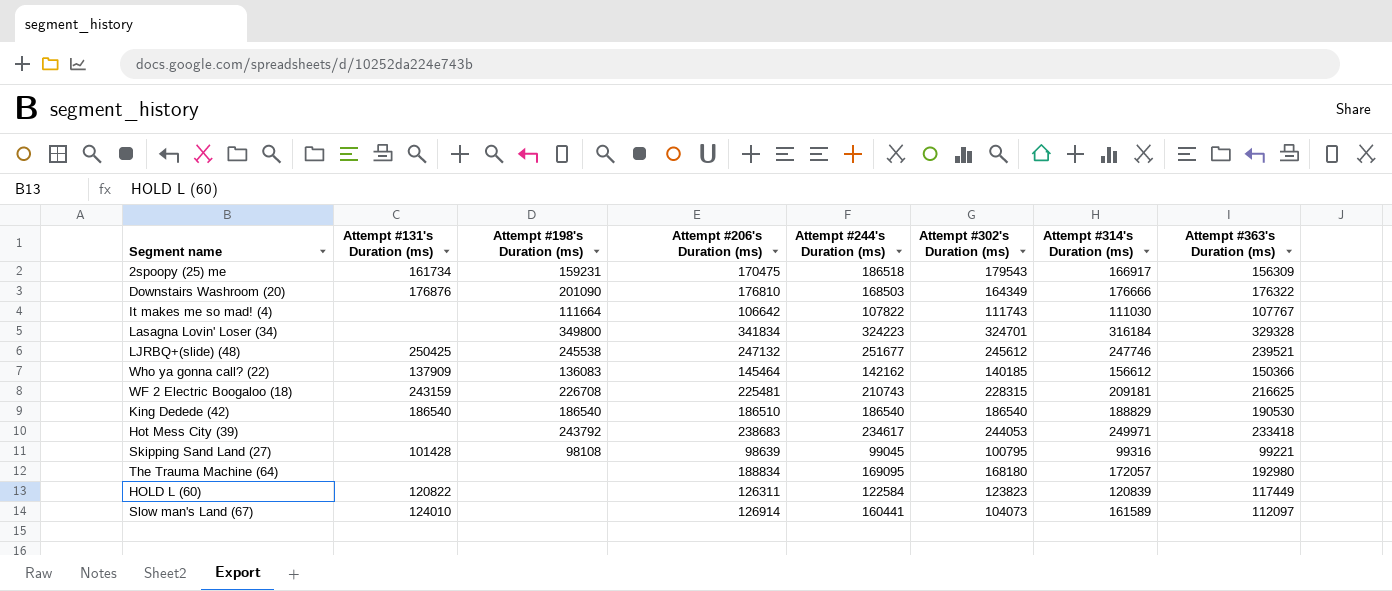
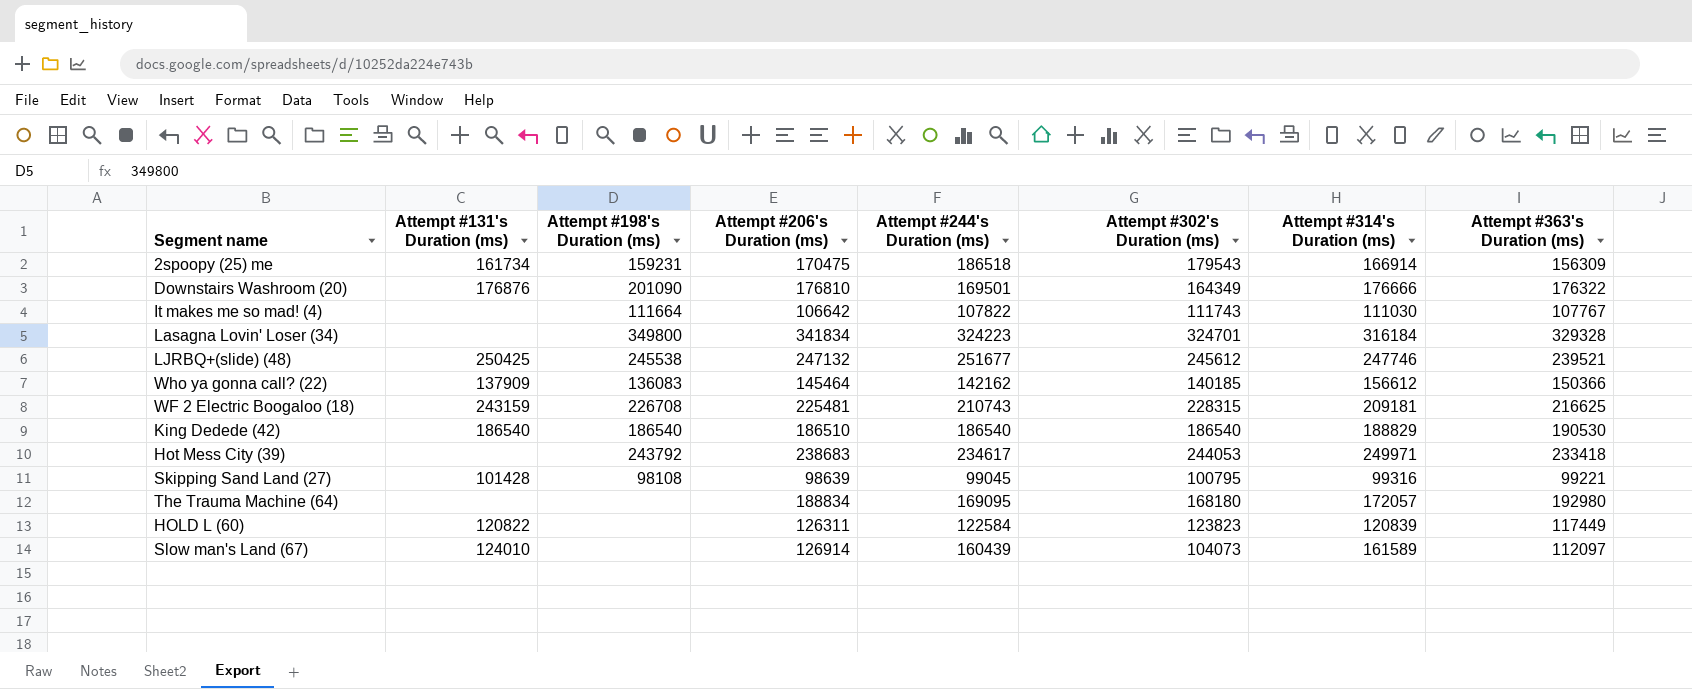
2spoopy (25) me | Attempt #314's Duration (ms): 166917 -> 166914
Downstairs Washroom (20) | Attempt #244's Duration (ms): 168503 -> 169501
Slow man's Land (67) | Attempt #244's Duration (ms): 160441 -> 160439

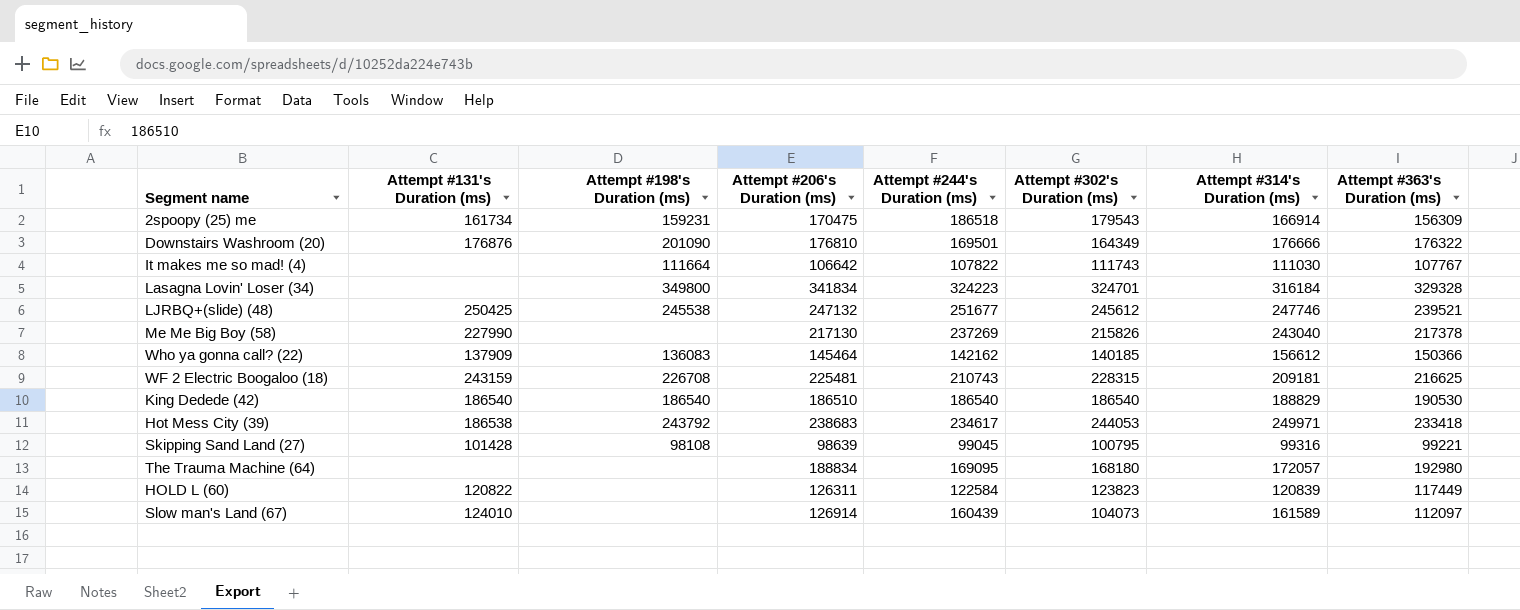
row Me Me Big Boy (58): none -> 227990 | none | 217130 | 237269 | 215826 | 243040 | 217378
Hot Mess City (39) | Attempt #131's Duration (ms): none -> 186538

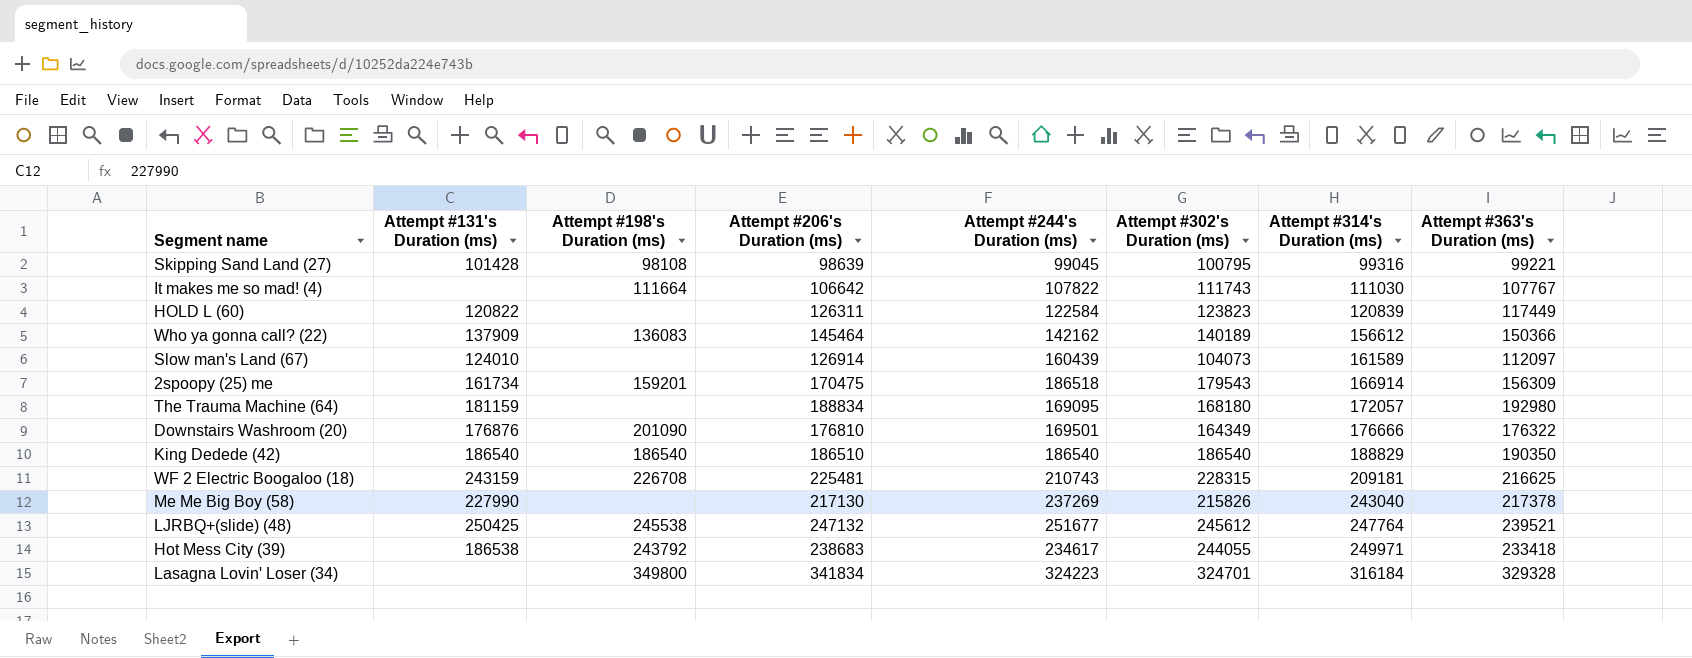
row order: none -> Attempt #314's Duration (ms) ascending
Who ya gonna call? (22) | Attempt #302's Duration (ms): 140185 -> 140189
2spoopy (25) me | Attempt #198's Duration (ms): 159231 -> 159201
The Trauma Machine (64) | Attempt #131's Duration (ms): none -> 181159
King Dedede (42) | Attempt #363's Duration (ms): 190530 -> 190350
LJRBQ+(slide) (48) | Attempt #314's Duration (ms): 247746 -> 247764
Hot Mess City (39) | Attempt #302's Duration (ms): 244053 -> 244055

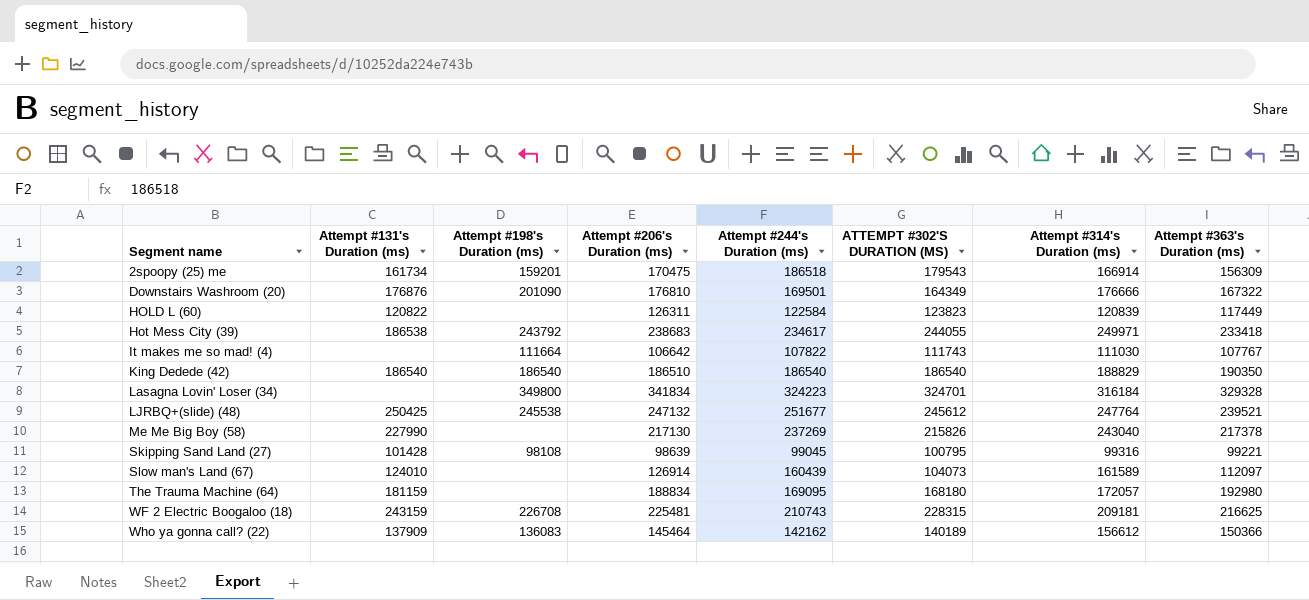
row order: Attempt #314's Duration (ms) ascending -> Segment name ascending
column name: Attempt #302's Duration (ms) -> ATTEMPT #302'S DURATION (MS)
Downstairs Washroom (20) | Attempt #363's Duration (ms): 176322 -> 167322

